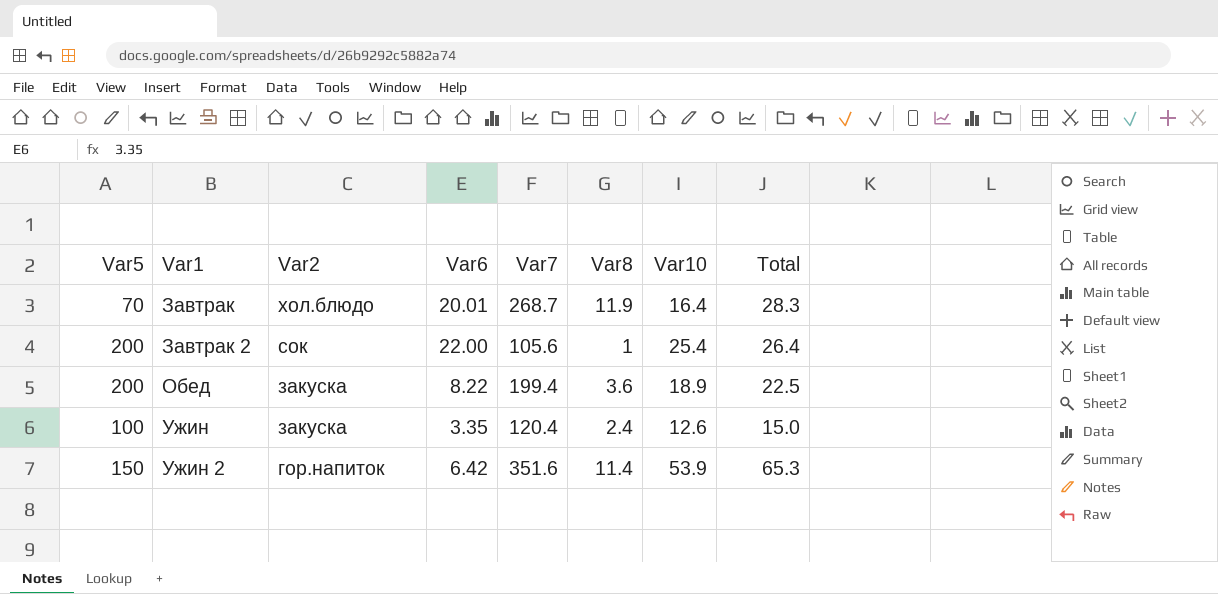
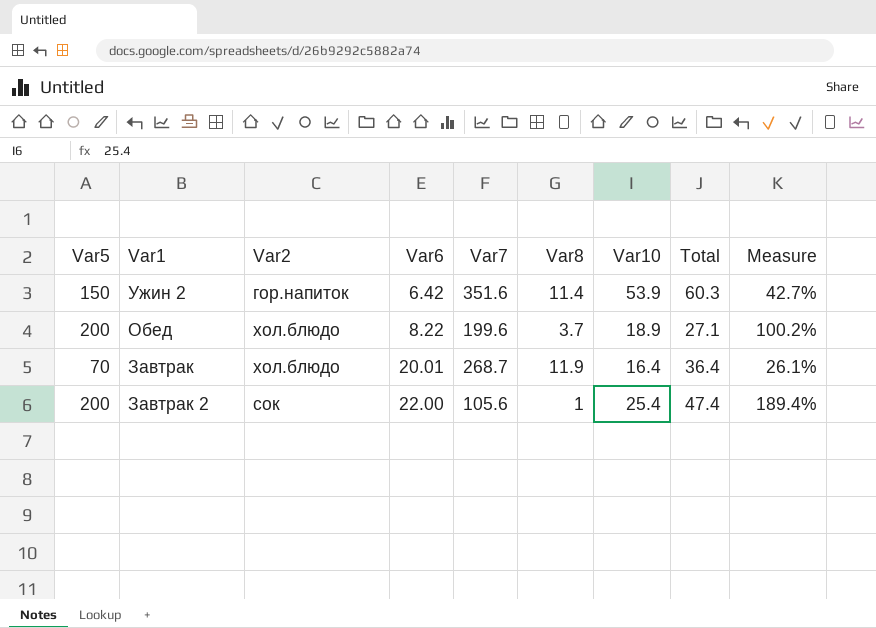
row order: Var1 ascending -> Var6 ascending
column Total | formula: [Var8] + [Var10] -> [Var6] + [Var10]
column Measure | formula: none -> [Var5] / [Var7]
row Ужин: 100 | закуска | 3.35 | 120.4 | 2.4 | 12.6 | 15.0 -> none
Обед | Var2: закуска -> хол.блюдо
Обед | Var7: 199.4 -> 199.6
Обед | Var8: 3.6 -> 3.7

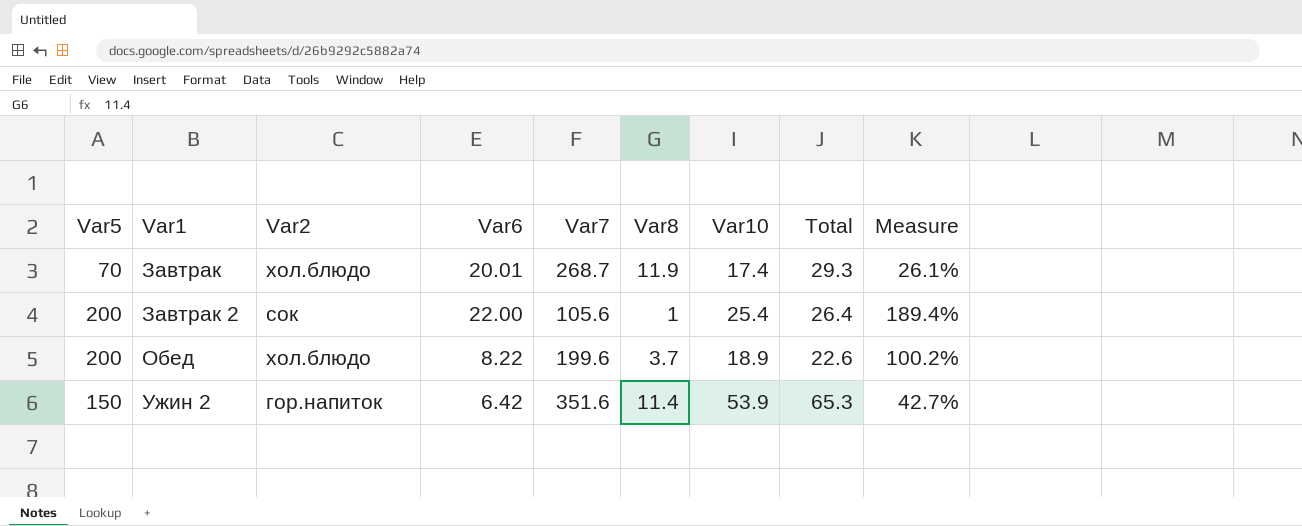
row order: Var6 ascending -> Var1 ascending
column Total | formula: [Var6] + [Var10] -> [Var8] + [Var10]
Завтрак | Var10: 16.4 -> 17.4

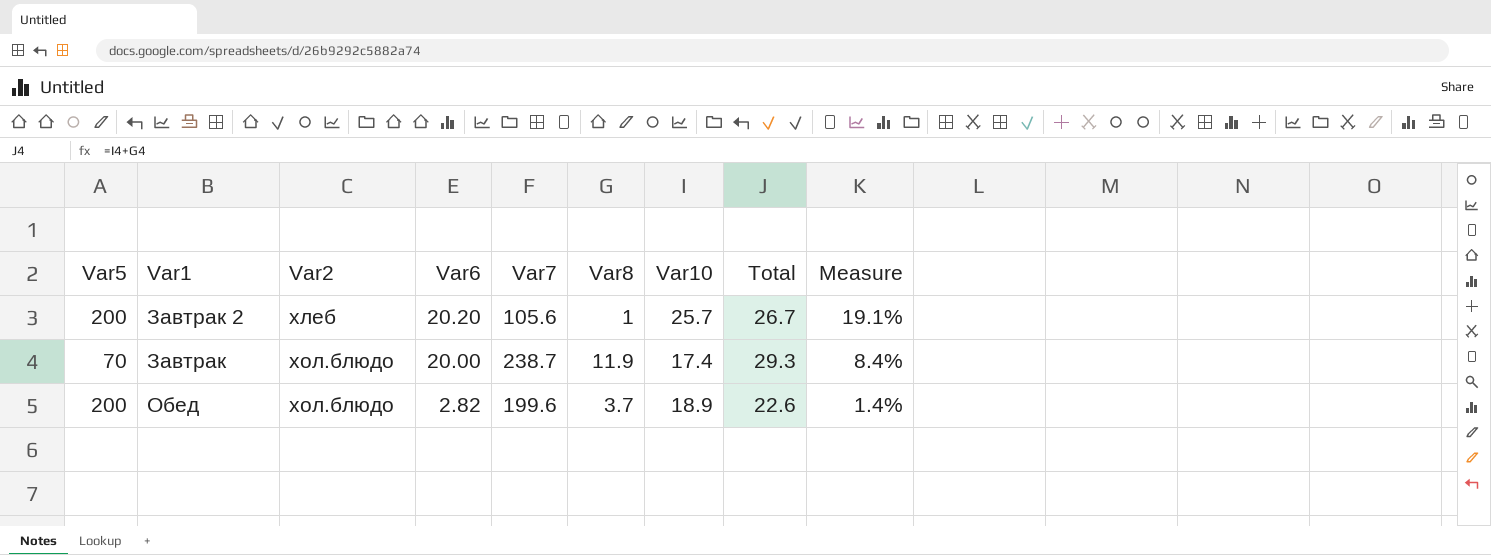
row order: Var1 ascending -> Var2 ascending
column Measure | formula: [Var5] / [Var7] -> [Var6] / [Var7]
row Ужин 2: 150 | гор.напиток | 6.42 | 351.6 | 11.4 | 53.9 | 65.3 | 42.7% -> none
Завтрак 2 | Var2: сок -> хлеб
Завтрак 2 | Var6: 22.00 -> 20.20
Завтрак 2 | Var10: 25.4 -> 25.7
Завтрак 2 | Total: 26.4 -> 26.7
Завтрак | Var6: 20.01 -> 20.00
Завтрак | Var7: 268.7 -> 238.7
Обед | Var6: 8.22 -> 2.82

